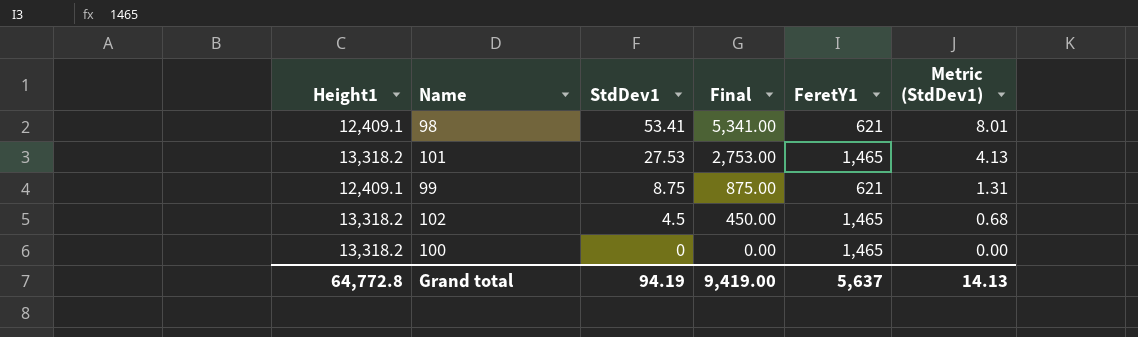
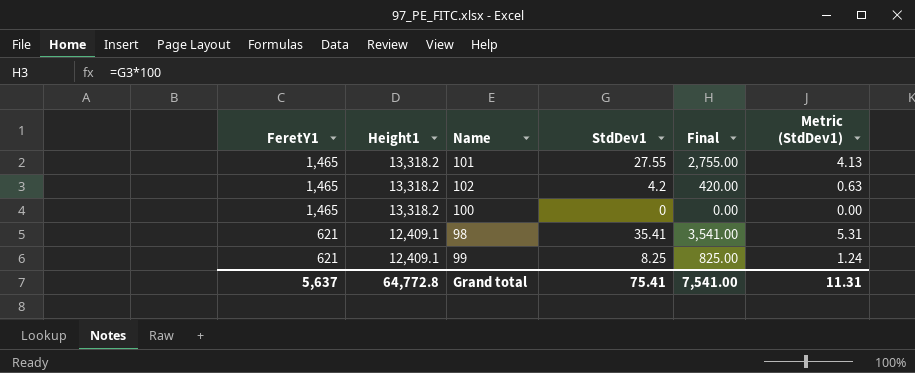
row order: StdDev1 descending -> FeretY1 descending
column FeretY1 | position: 5 -> 1
101 | StdDev1: 27.53 -> 27.55
101 | Final: 2,753.00 -> 2,755.00
102 | StdDev1: 4.5 -> 4.2
102 | Final: 450.00 -> 420.00
102 | Metric (StdDev1): 0.68 -> 0.63
98 | StdDev1: 53.41 -> 35.41
98 | Final: 5,341.00 -> 3,541.00
98 | Metric (StdDev1): 8.01 -> 5.31
99 | StdDev1: 8.75 -> 8.25
99 | Final: 875.00 -> 825.00
99 | Metric (StdDev1): 1.31 -> 1.24
Grand total | StdDev1: 94.19 -> 75.41
Grand total | Final: 9,419.00 -> 7,541.00
Grand total | Metric (StdDev1): 14.13 -> 11.31

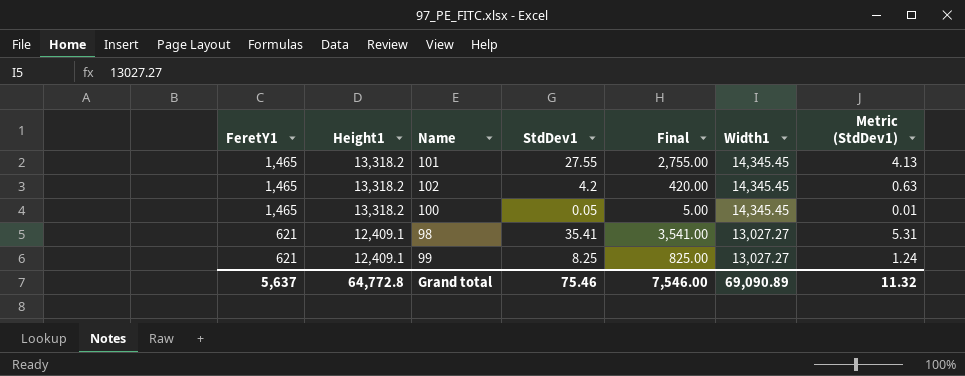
column Width1 | position: none -> 6
100 | StdDev1: 0 -> 0.05
100 | Final: 0.00 -> 5.00
100 | Metric (StdDev1): 0.00 -> 0.01
Grand total | StdDev1: 75.41 -> 75.46
Grand total | Final: 7,541.00 -> 7,546.00
Grand total | Metric (StdDev1): 11.31 -> 11.32

